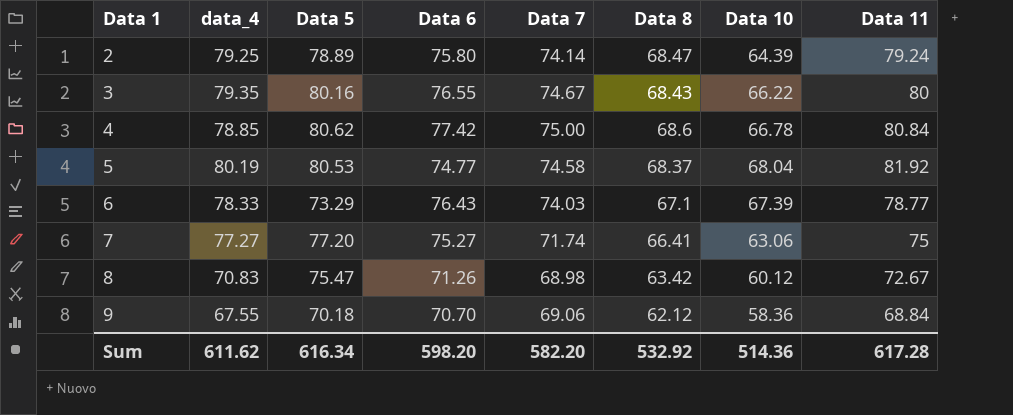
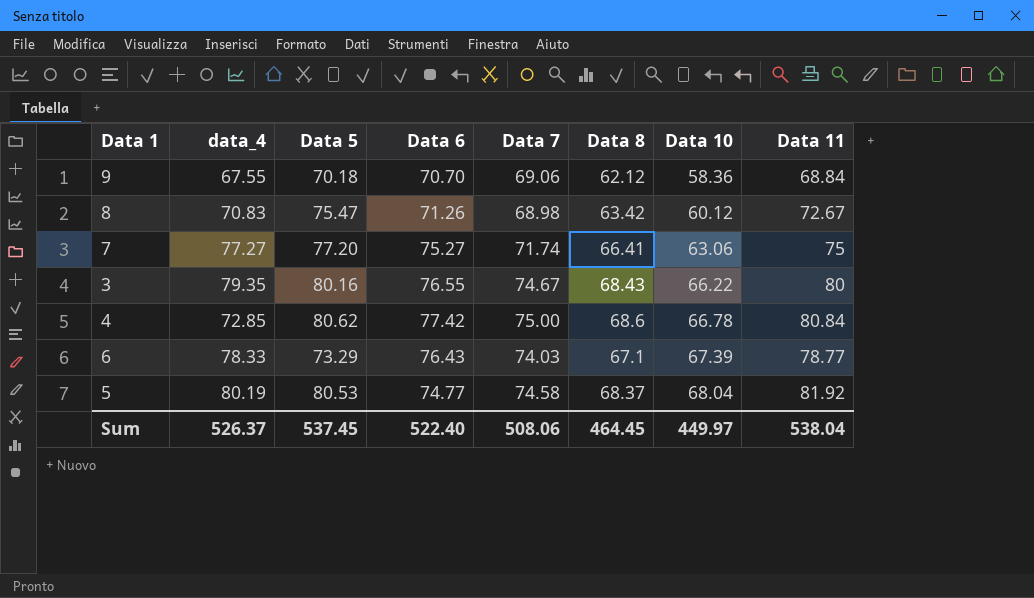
row order: Data 1 ascending -> Data 10 ascending
row 2: 79.25 | 78.89 | 75.80 | 74.14 | 68.47 | 64.39 | 79.24 -> none
4 | data_4: 78.85 -> 72.85
Sum | data_4: 611.62 -> 526.37
Sum | Data 5: 616.34 -> 537.45
Sum | Data 6: 598.20 -> 522.40
Sum | Data 7: 582.20 -> 508.06
Sum | Data 8: 532.92 -> 464.45
Sum | Data 10: 514.36 -> 449.97
Sum | Data 11: 617.28 -> 538.04

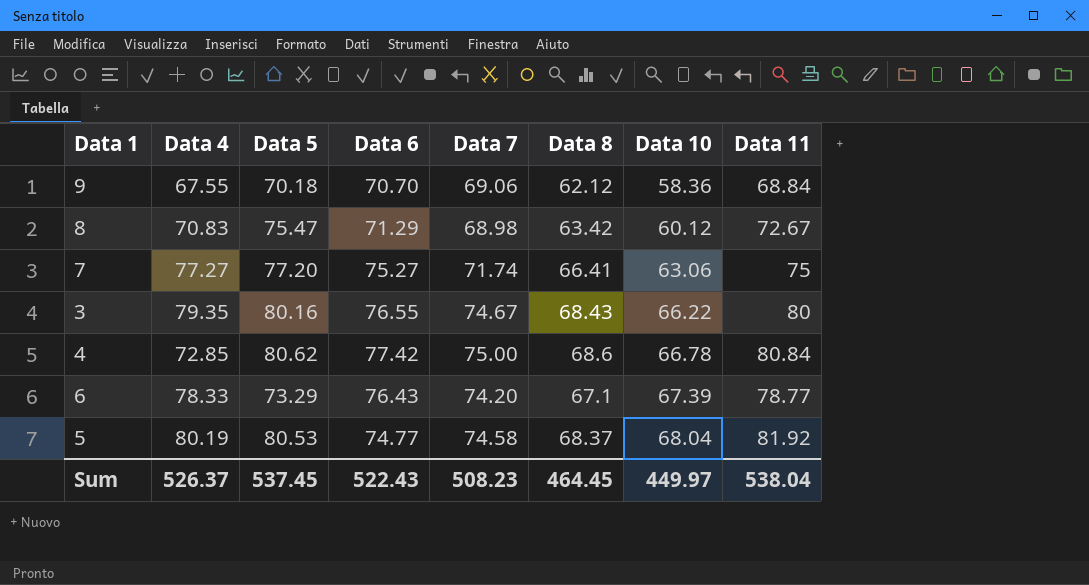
column name: data_4 -> Data 4
8 | Data 6: 71.26 -> 71.29
6 | Data 7: 74.03 -> 74.20
Sum | Data 6: 522.40 -> 522.43
Sum | Data 7: 508.06 -> 508.23

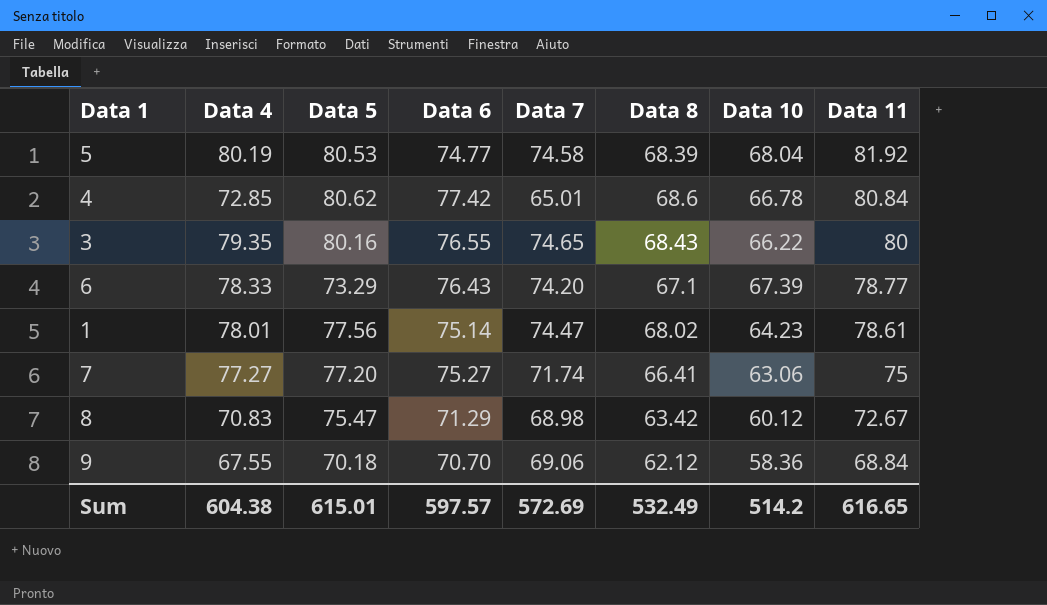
row order: Data 10 ascending -> Data 11 descending
5 | Data 8: 68.37 -> 68.39
4 | Data 7: 75.00 -> 65.01
3 | Data 7: 74.67 -> 74.65
row 1: none -> 78.01 | 77.56 | 75.14 | 74.47 | 68.02 | 64.23 | 78.61
Sum | Data 4: 526.37 -> 604.38
Sum | Data 5: 537.45 -> 615.01
Sum | Data 6: 522.43 -> 597.57
Sum | Data 7: 508.23 -> 572.69
Sum | Data 8: 464.45 -> 532.49
Sum | Data 10: 449.97 -> 514.2
Sum | Data 11: 538.04 -> 616.65

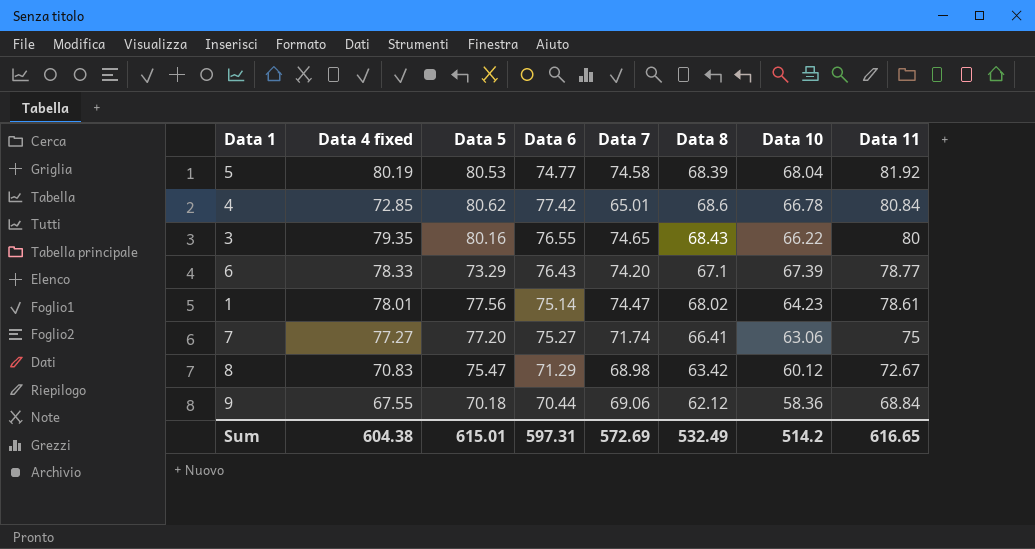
column name: Data 4 -> Data 4 fixed
9 | Data 6: 70.70 -> 70.44
Sum | Data 6: 597.57 -> 597.31

